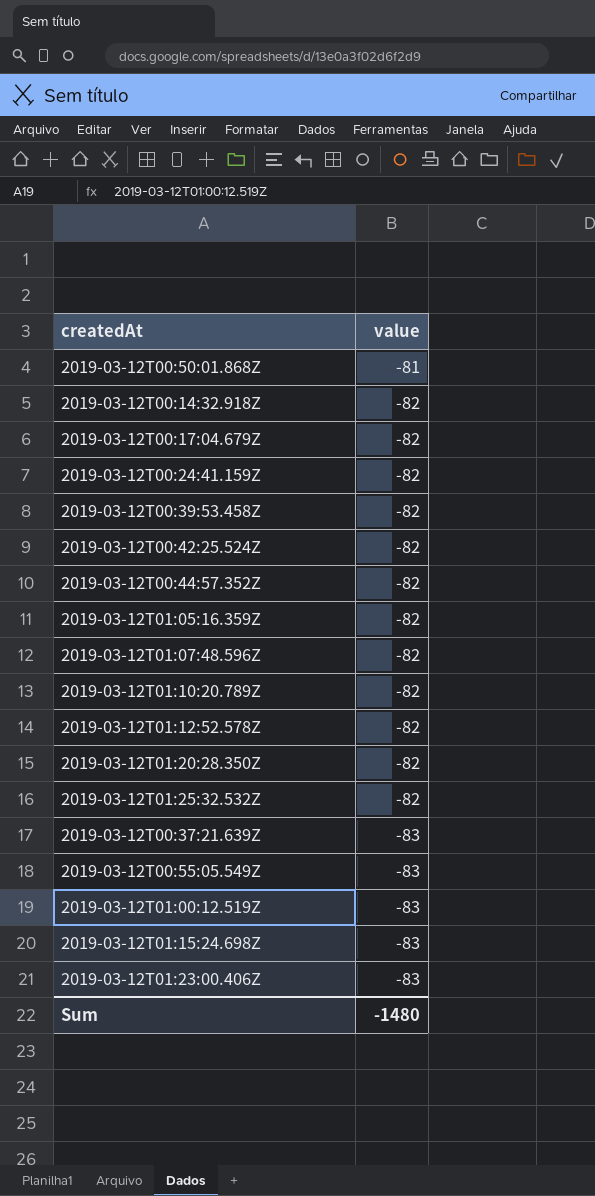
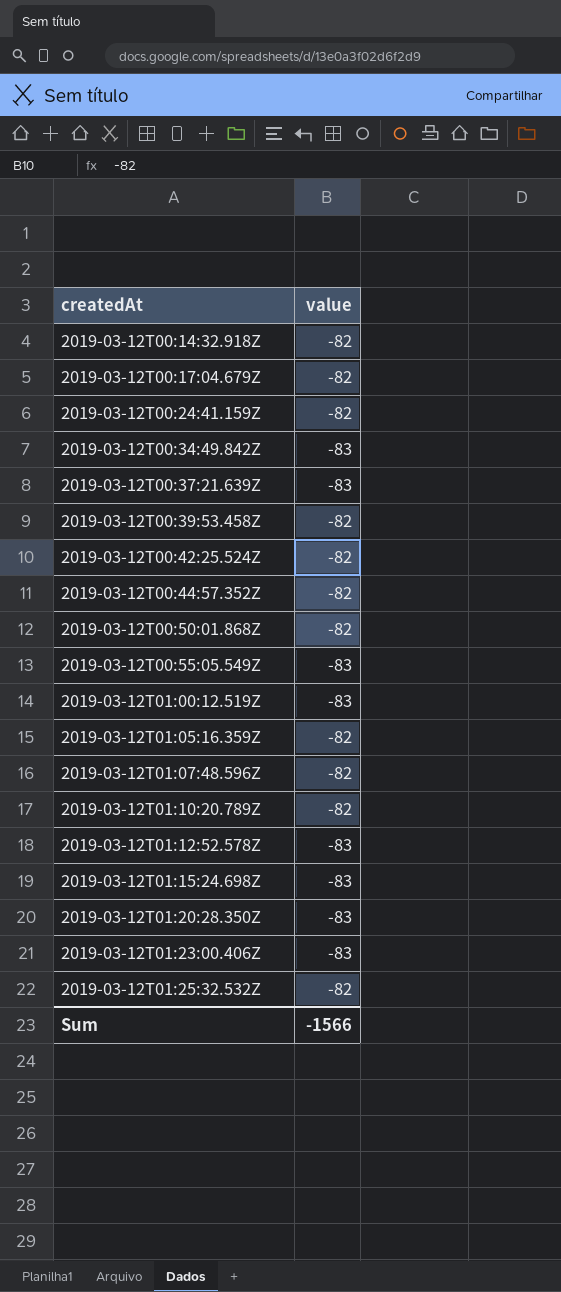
row order: value descending -> createdAt ascending
row 2019-03-12T00:34:49.842Z: none -> -83
2019-03-12T00:50:01.868Z | value: -81 -> -82
2019-03-12T01:12:52.578Z | value: -82 -> -83
2019-03-12T01:20:28.350Z | value: -82 -> -83
Sum | value: -1480 -> -1566

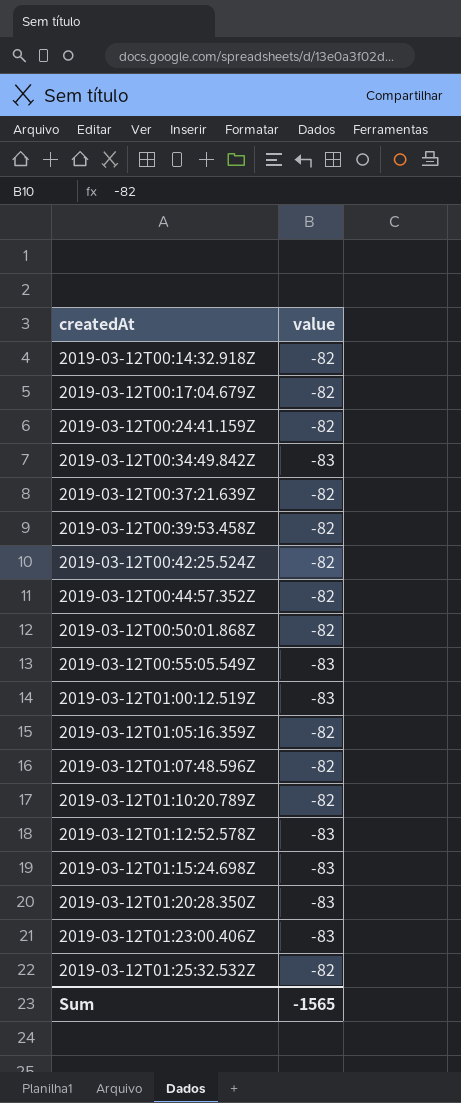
2019-03-12T00:37:21.639Z | value: -83 -> -82
Sum | value: -1566 -> -1565

